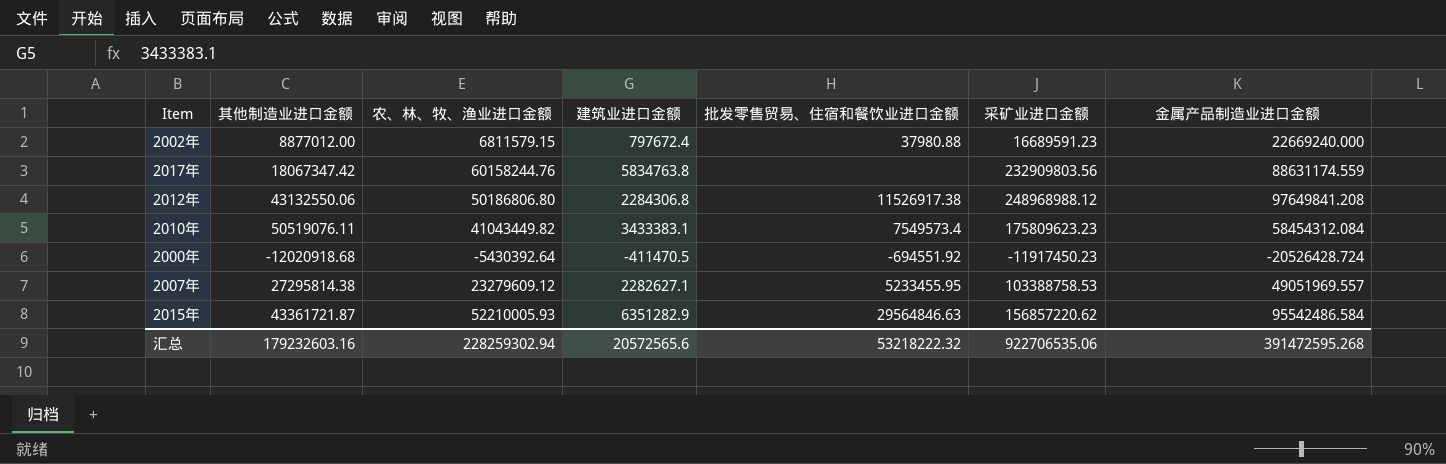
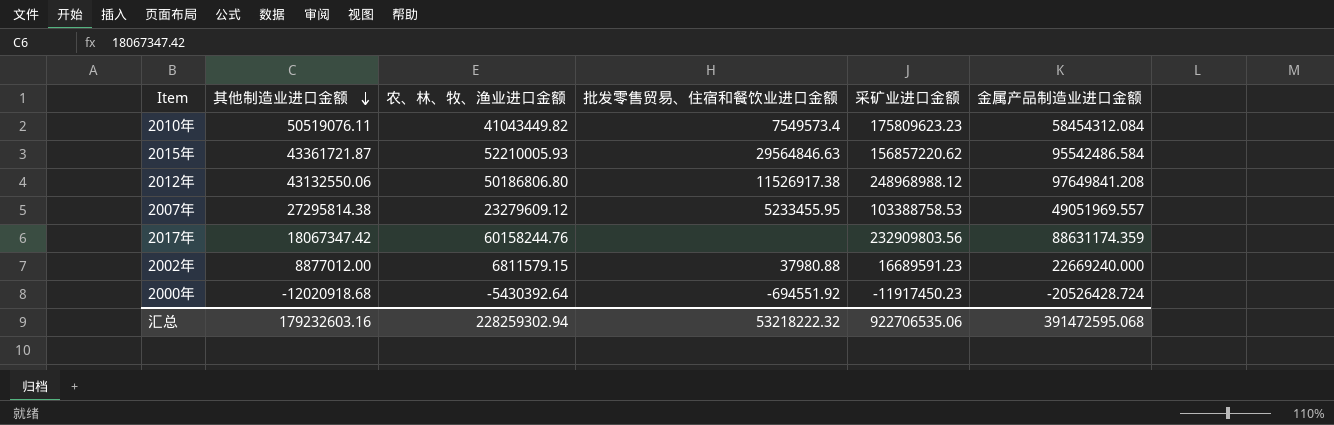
row order: none -> 其他制造业进口金额 descending
column 建筑业进口金额 | position: 4 -> none
2017年 | 金属产品制造业进口金额: 88631174.559 -> 88631174.359
汇总 | 金属产品制造业进口金额: 391472595.268 -> 391472595.068

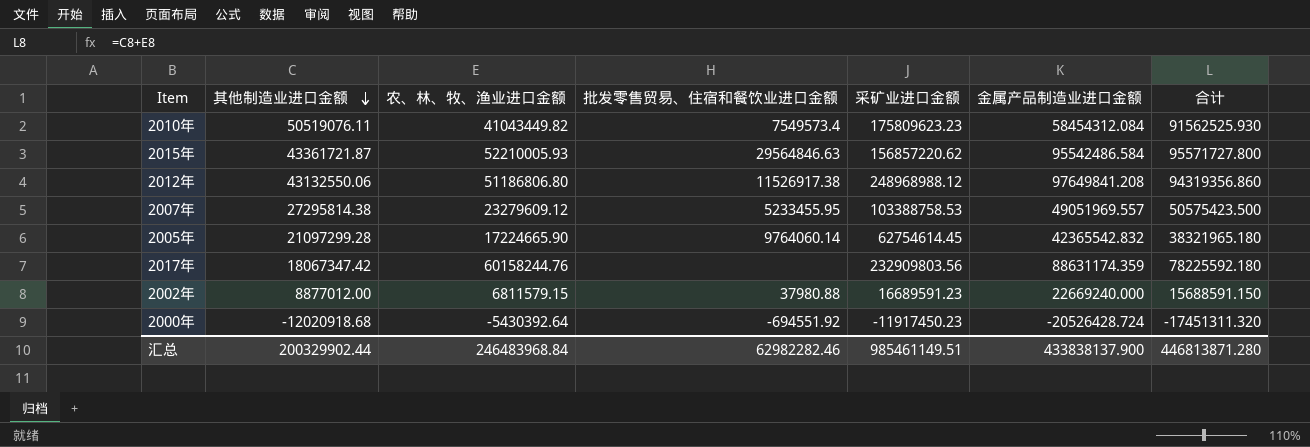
column 合计 | formula: none -> [其他制造业进口金额] + [农、林、牧、渔业进口金额]
2012年 | 农、林、牧、渔业进口金额: 50186806.80 -> 51186806.80
row 2005年: none -> 21097299.28 | 17224665.90 | 9764060.14 | 62754614.45 | 42365542.832 | 38321965.180
汇总 | 其他制造业进口金额: 179232603.16 -> 200329902.44
汇总 | 农、林、牧、渔业进口金额: 228259302.94 -> 246483968.84
汇总 | 批发零售贸易、住宿和餐饮业进口金额: 53218222.32 -> 62982282.46
汇总 | 采矿业进口金额: 922706535.06 -> 985461149.51
汇总 | 金属产品制造业进口金额: 391472595.068 -> 433838137.900

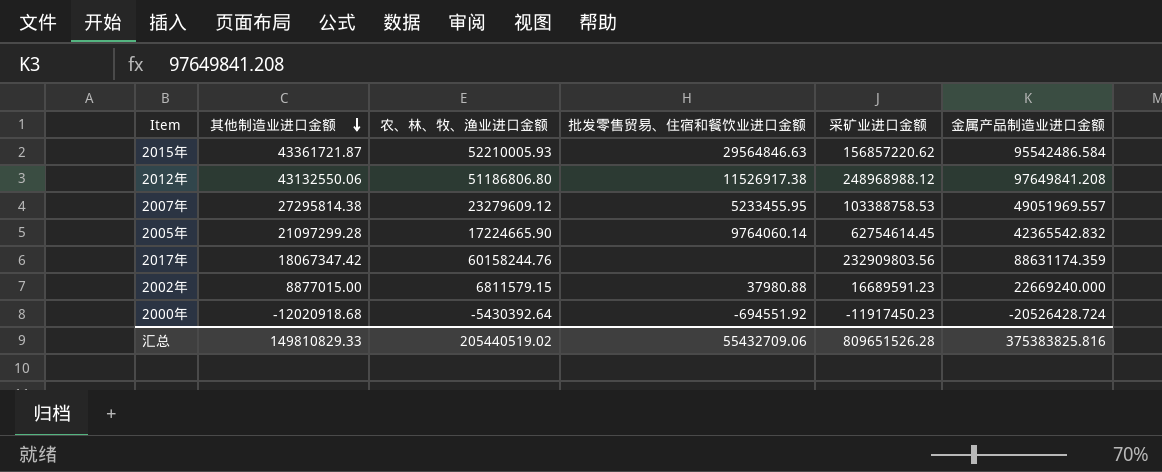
column 合计 | formula: [其他制造业进口金额] + [农、林、牧、渔业进口金额] -> none
row 2010年: 50519076.11 | 41043449.82 | 7549573.4 | 175809623.23 | 58454312.084 | 91562525.930 -> none
2002年 | 其他制造业进口金额: 8877012.00 -> 8877015.00
汇总 | 其他制造业进口金额: 200329902.44 -> 149810829.33
汇总 | 农、林、牧、渔业进口金额: 246483968.84 -> 205440519.02
汇总 | 批发零售贸易、住宿和餐饮业进口金额: 62982282.46 -> 55432709.06
汇总 | 采矿业进口金额: 985461149.51 -> 809651526.28
汇总 | 金属产品制造业进口金额: 433838137.900 -> 375383825.816

